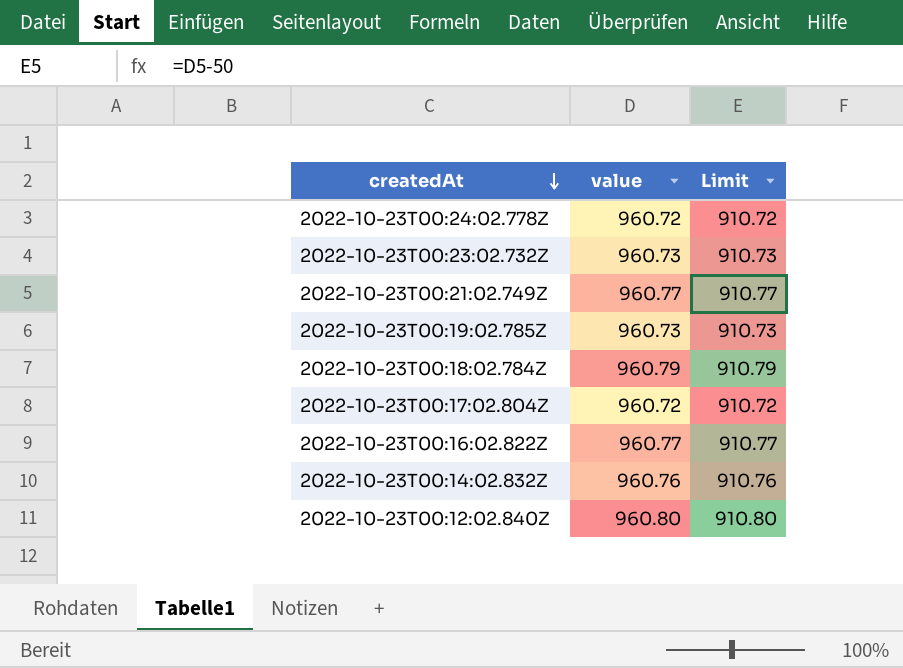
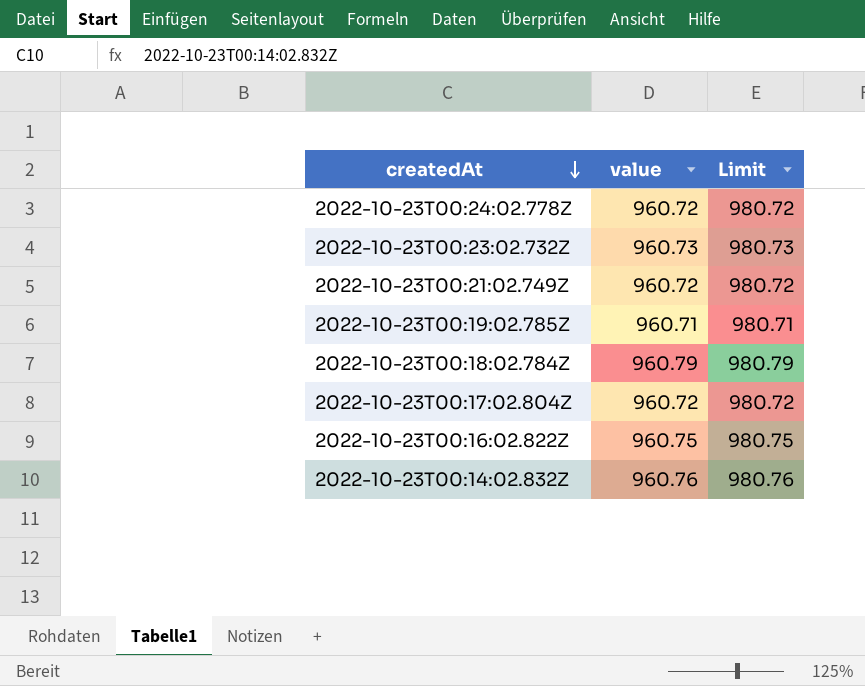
column Limit | formula: [value] - 50 -> [value] + 20
row 2022-10-23T00:12:02.840Z: 960.80 | 910.80 -> none
2022-10-23T00:21:02.749Z | value: 960.77 -> 960.72
2022-10-23T00:19:02.785Z | value: 960.73 -> 960.71
2022-10-23T00:16:02.822Z | value: 960.77 -> 960.75

